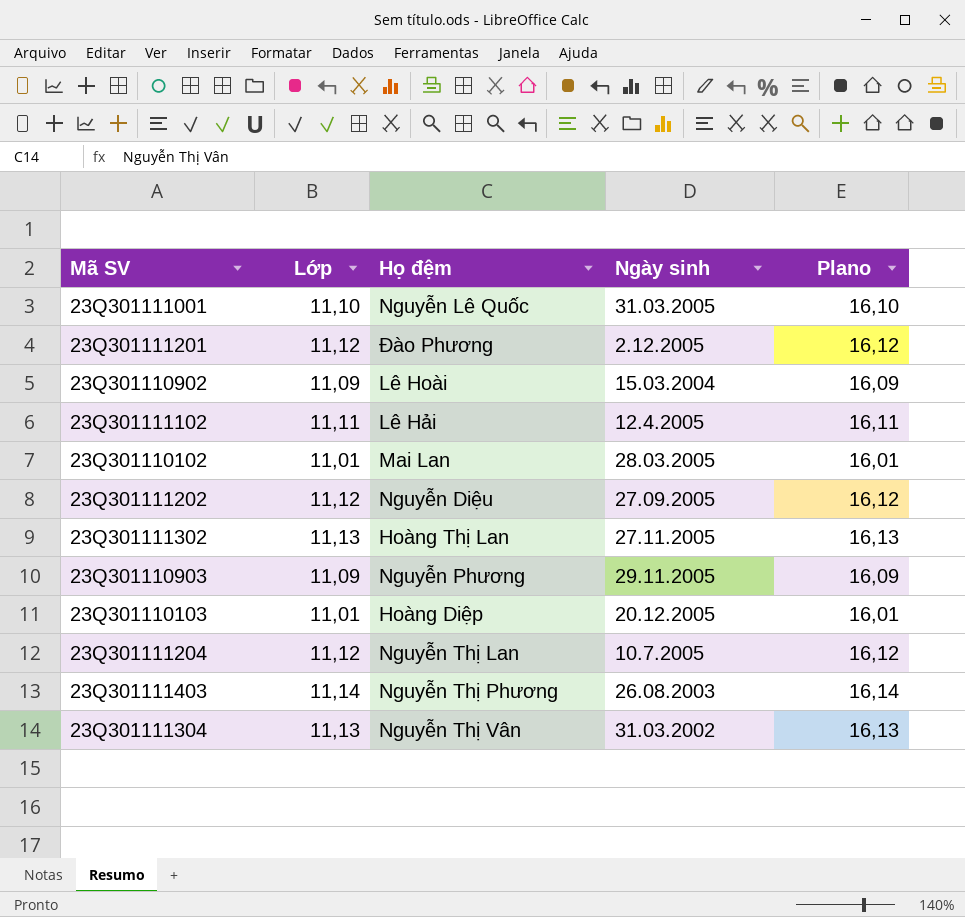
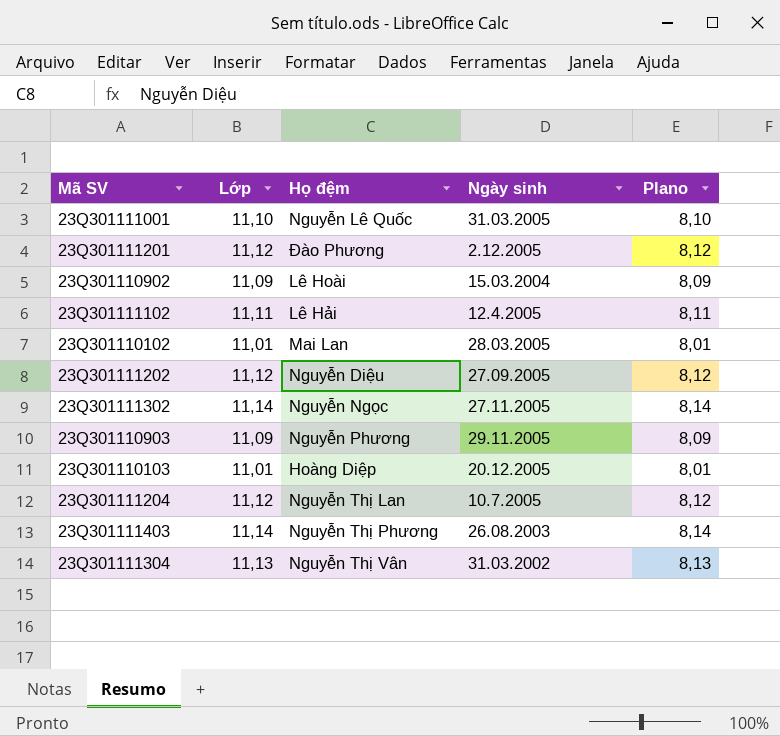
column Plano | formula: [Lớp] + 5 -> [Lớp] - 3
23Q301111302 | Lớp: 11,13 -> 11,14
23Q301111302 | Họ đệm: Hoàng Thị Lan -> Nguyễn Ngọc

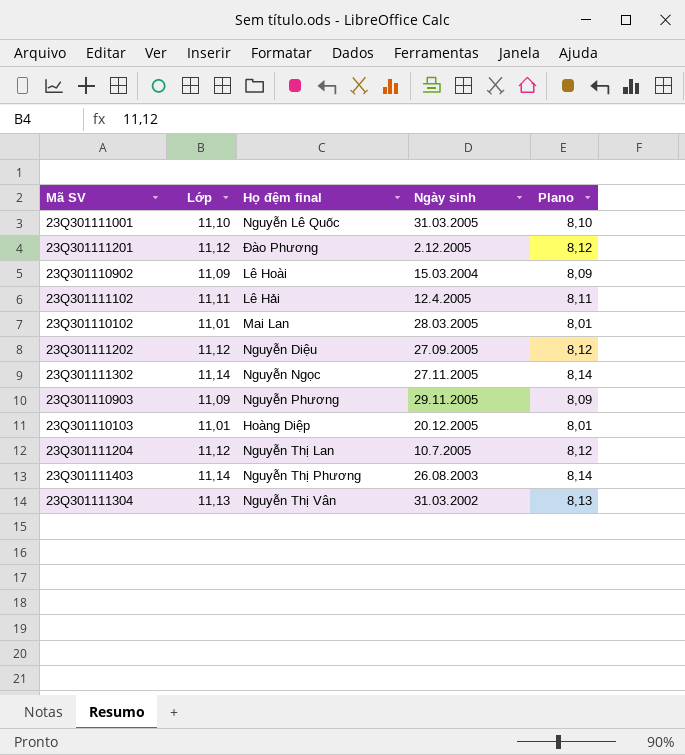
column name: Họ đệm -> Họ đệm final

